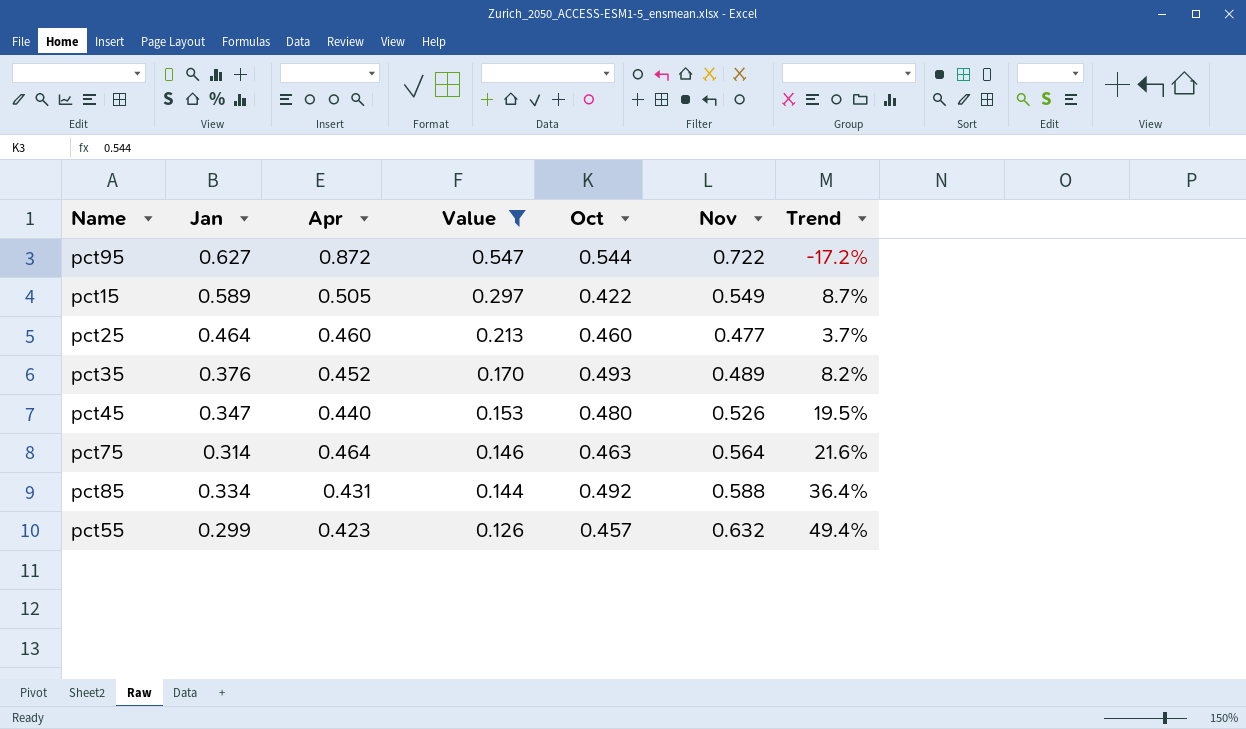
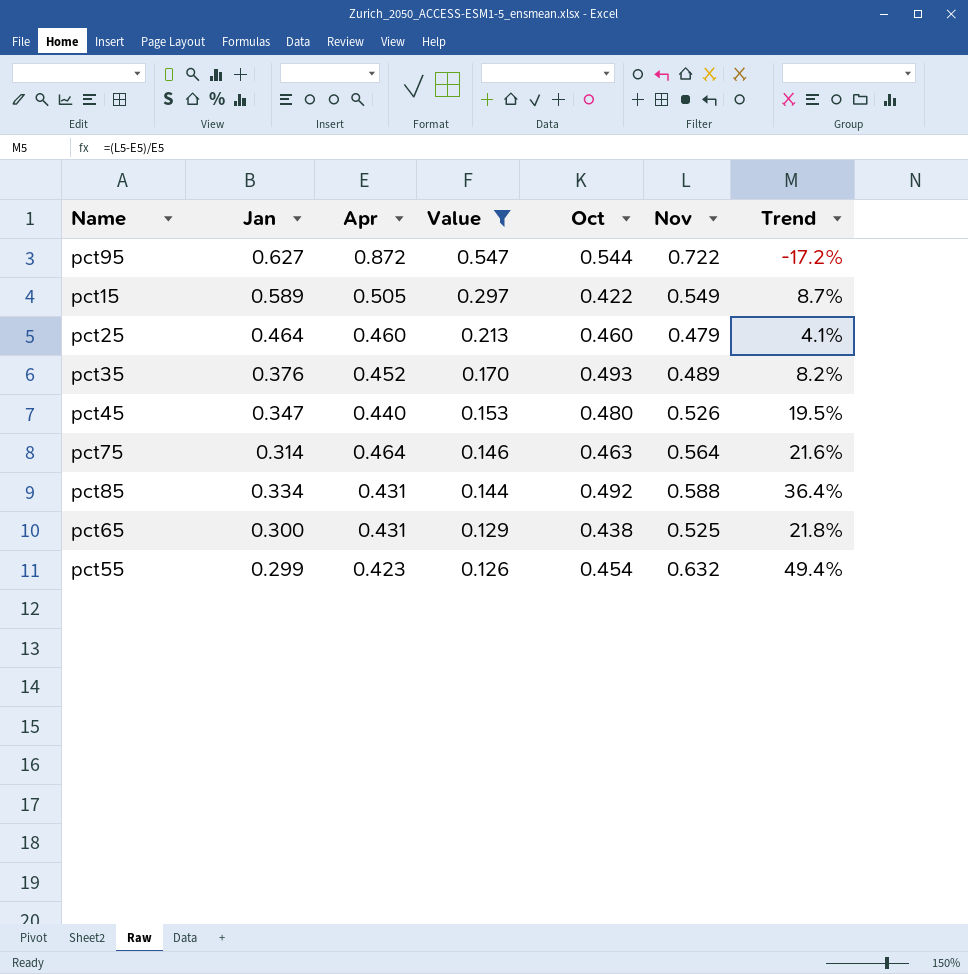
pct25 | Nov: 0.477 -> 0.479
pct25 | Trend: 3.7% -> 4.1%
row pct65: none -> 0.300 | 0.431 | 0.129 | 0.438 | 0.525 | 21.8%
pct55 | Oct: 0.457 -> 0.454

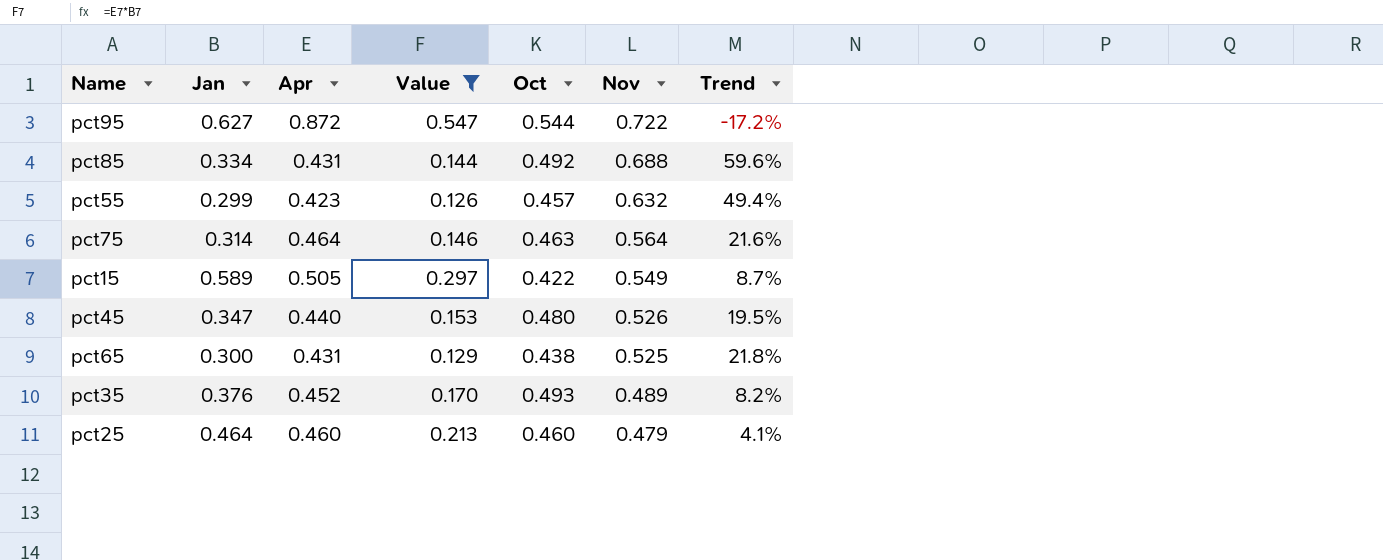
row order: Value descending -> Nov descending
pct85 | Nov: 0.588 -> 0.688
pct85 | Trend: 36.4% -> 59.6%
pct55 | Oct: 0.454 -> 0.457

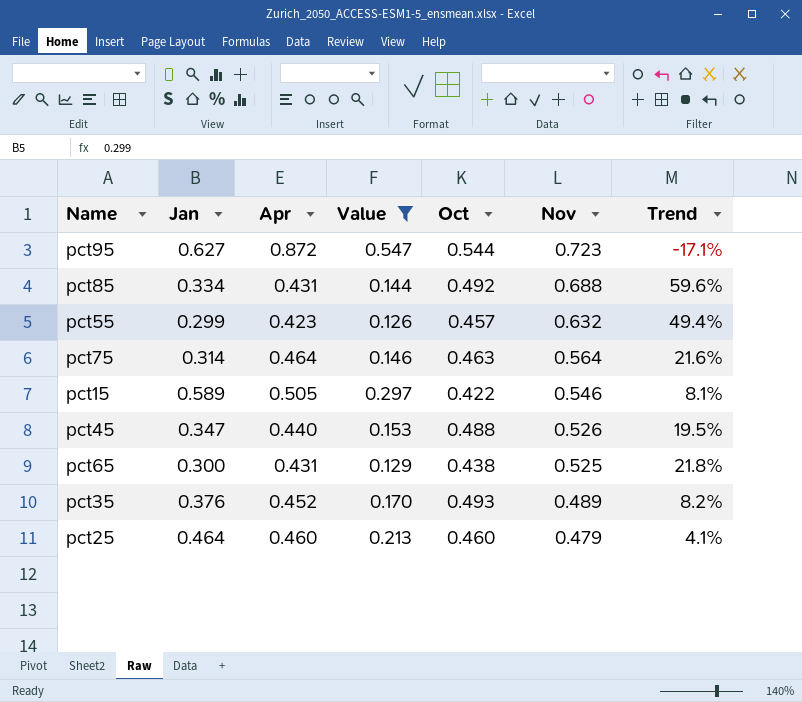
pct95 | Nov: 0.722 -> 0.723
pct95 | Trend: -17.2% -> -17.1%
pct15 | Nov: 0.549 -> 0.546
pct15 | Trend: 8.7% -> 8.1%
pct45 | Oct: 0.480 -> 0.488

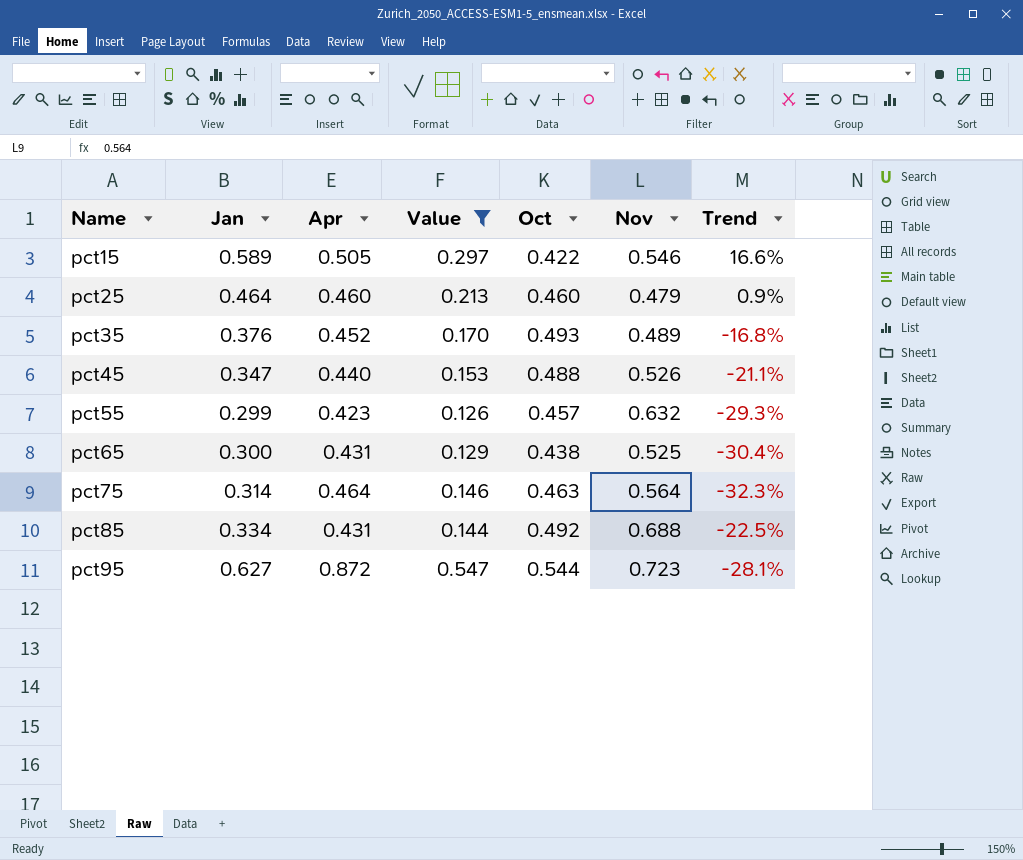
row order: Nov descending -> Name ascending
column Trend | formula: ([Nov] - [Apr]) / [Apr] -> ([Jan] - [Apr]) / [Apr]

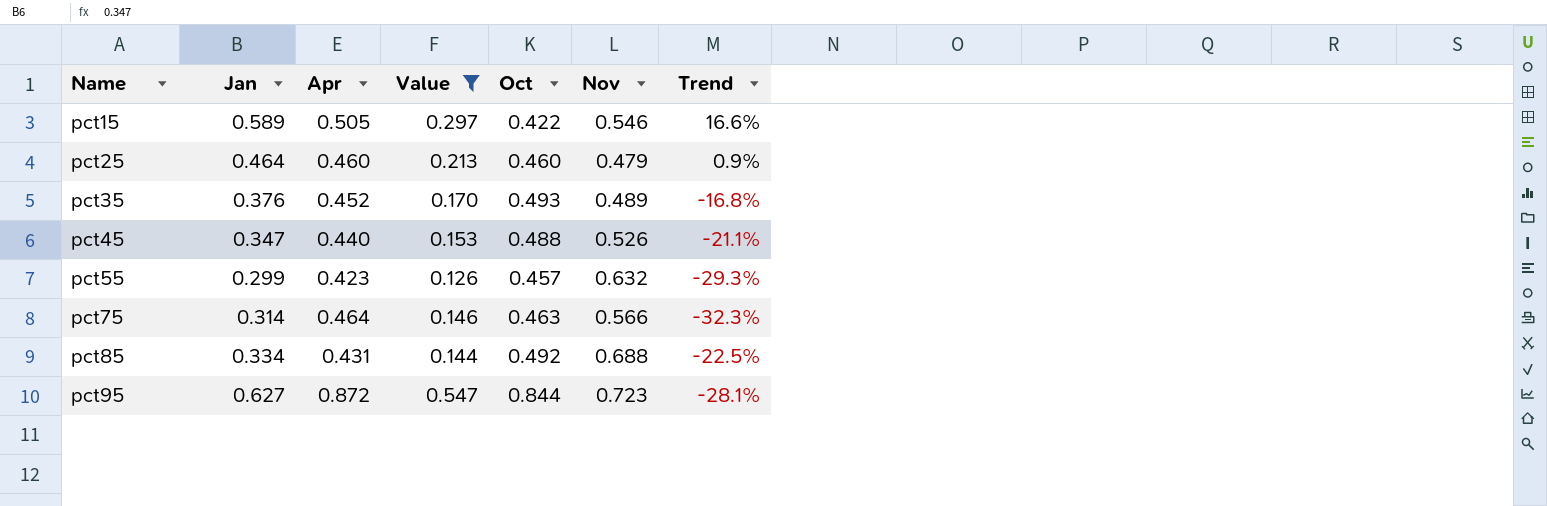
row pct65: 0.300 | 0.431 | 0.129 | 0.438 | 0.525 | -30.4% -> none
pct75 | Nov: 0.564 -> 0.566
pct95 | Oct: 0.544 -> 0.844

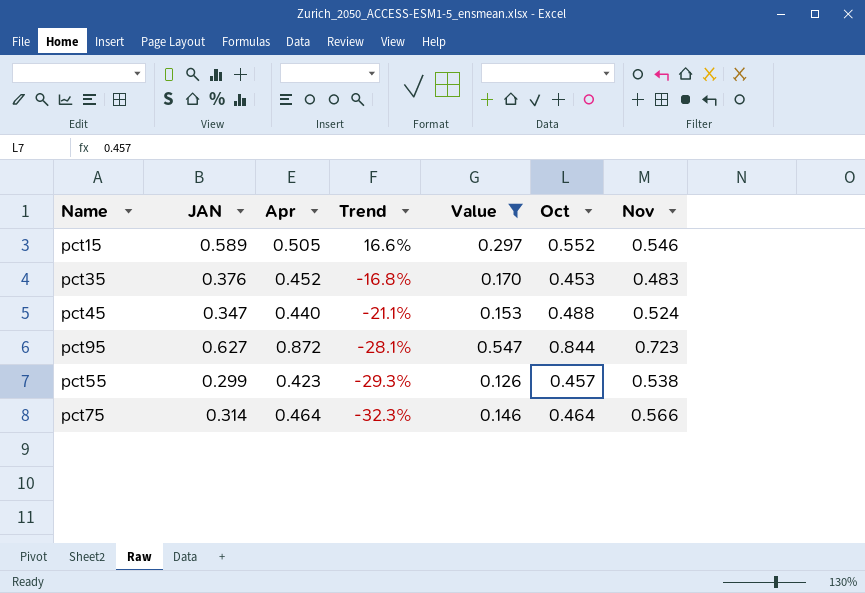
row order: Name ascending -> Trend descending
column name: Jan -> JAN
column Trend | position: 7 -> 4
row pct25: 0.464 | 0.460 | 0.213 | 0.460 | 0.479 | 0.9% -> none
row pct85: 0.334 | 0.431 | 0.144 | 0.492 | 0.688 | -22.5% -> none
pct15 | Oct: 0.422 -> 0.552
pct35 | Oct: 0.493 -> 0.453
pct35 | Nov: 0.489 -> 0.483
pct45 | Nov: 0.526 -> 0.524
pct55 | Nov: 0.632 -> 0.538
pct75 | Oct: 0.463 -> 0.464

